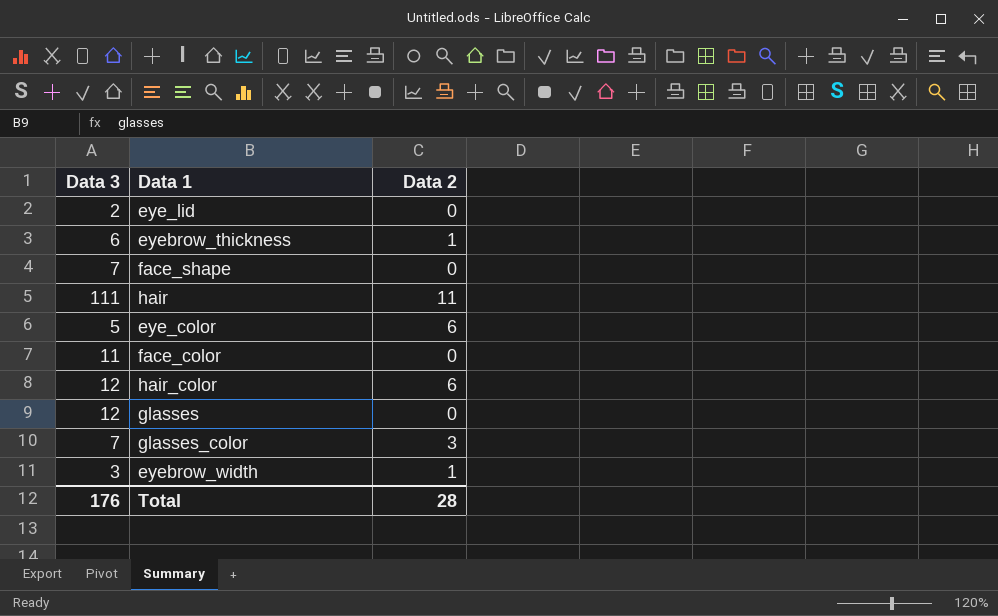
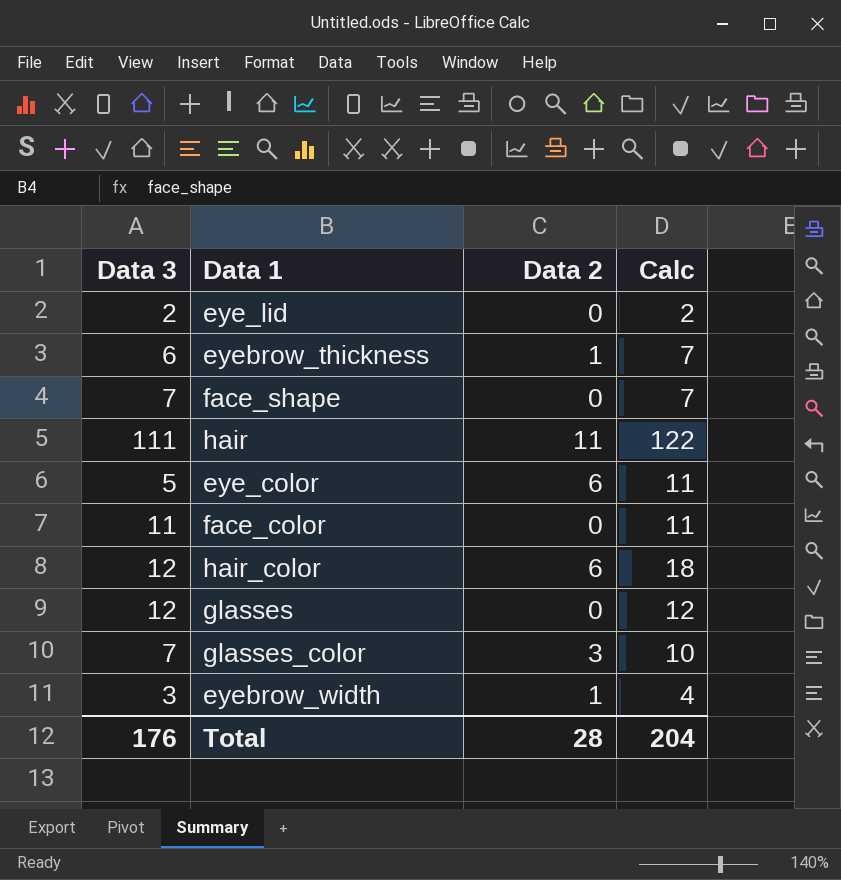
column Calc | formula: none -> [Data 3] + [Data 2]

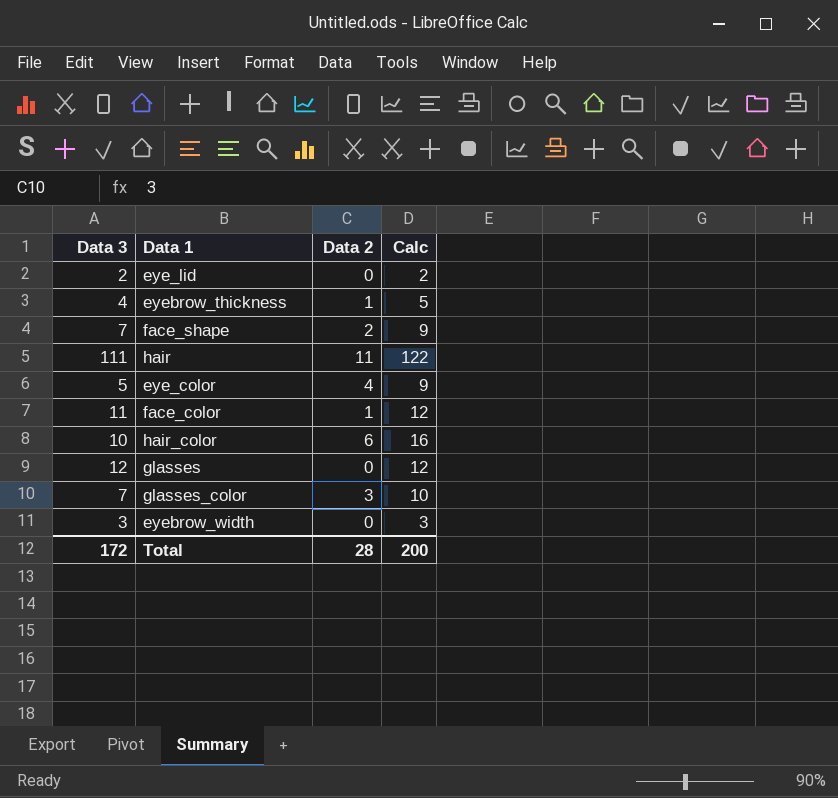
eyebrow_thickness | Data 3: 6 -> 4
eyebrow_thickness | Calc: 7 -> 5
face_shape | Data 2: 0 -> 2
face_shape | Calc: 7 -> 9
eye_color | Data 2: 6 -> 4
eye_color | Calc: 11 -> 9
face_color | Data 2: 0 -> 1
face_color | Calc: 11 -> 12
hair_color | Data 3: 12 -> 10
hair_color | Calc: 18 -> 16
eyebrow_width | Data 2: 1 -> 0
eyebrow_width | Calc: 4 -> 3
Total | Data 3: 176 -> 172
Total | Calc: 204 -> 200

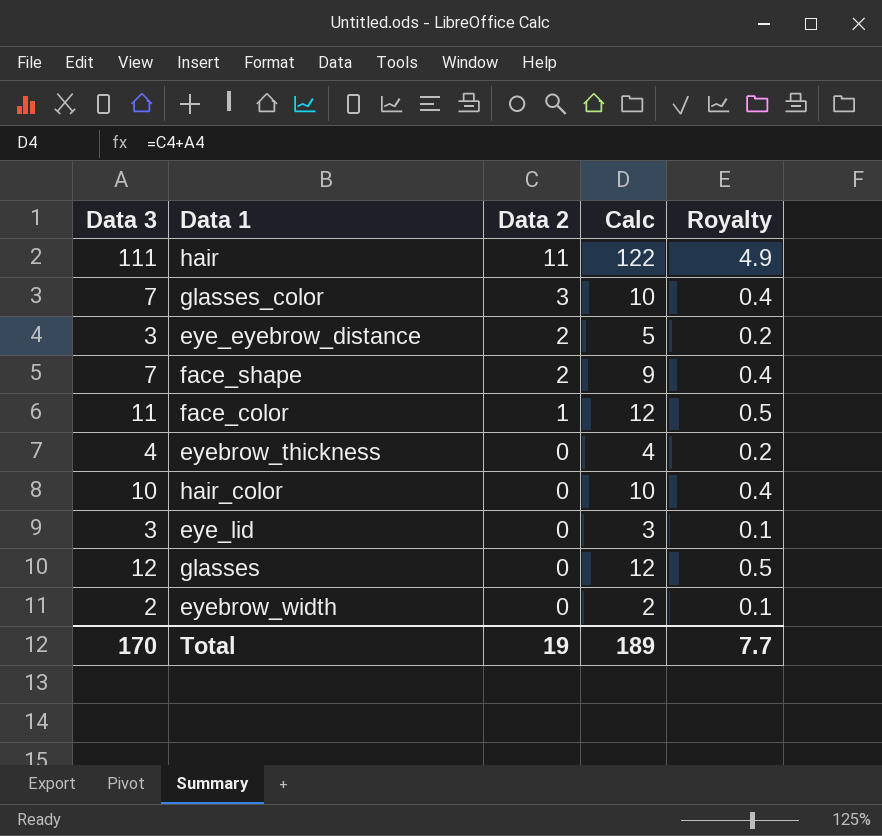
row order: none -> Data 2 descending
column Royalty | formula: none -> [Calc] * 0.04
row eye_color: 5 | 4 | 9 -> none
row eye_eyebrow_distance: none -> 3 | 2 | 5 | 0.2
eyebrow_thickness | Data 2: 1 -> 0
eyebrow_thickness | Calc: 5 -> 4
hair_color | Data 2: 6 -> 0
hair_color | Calc: 16 -> 10
eye_lid | Data 3: 2 -> 3
eye_lid | Calc: 2 -> 3
eyebrow_width | Data 3: 3 -> 2
eyebrow_width | Calc: 3 -> 2
Total | Data 3: 172 -> 170
Total | Data 2: 28 -> 19
Total | Calc: 200 -> 189

